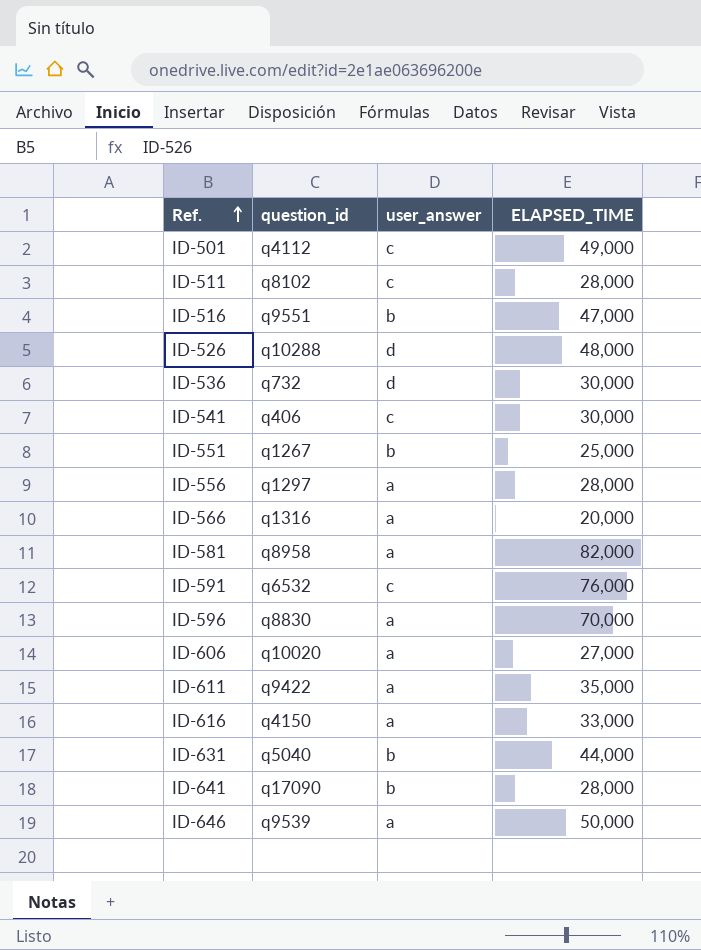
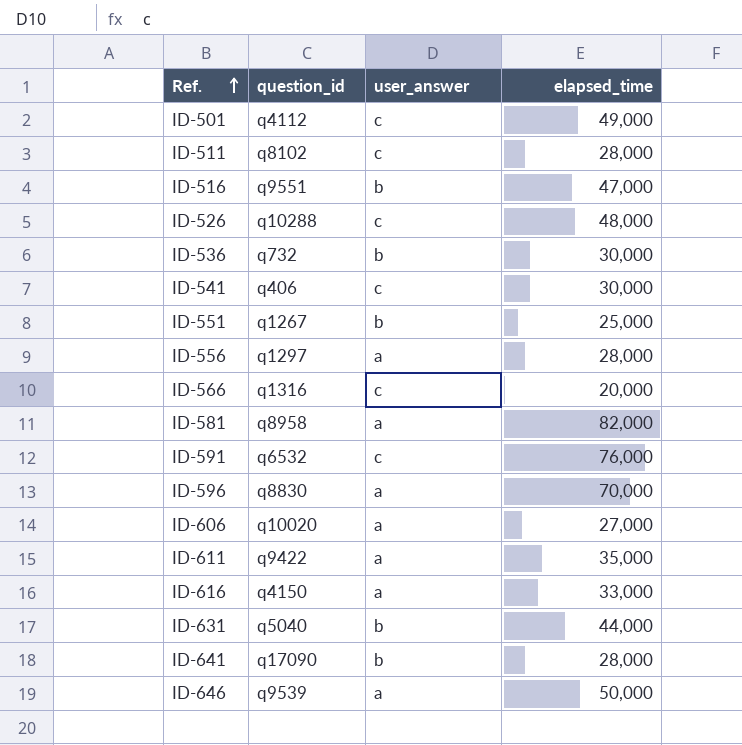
column name: ELAPSED_TIME -> elapsed_time
ID-526 | user_answer: d -> c
ID-536 | user_answer: d -> b
ID-566 | user_answer: a -> c

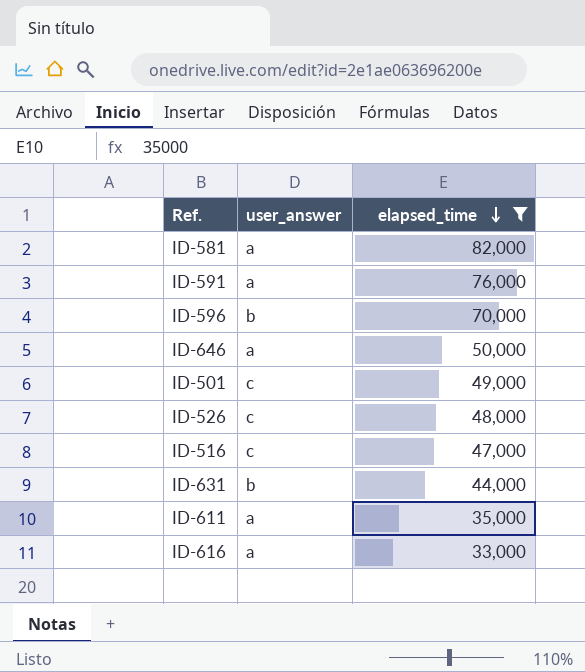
filter: none -> elapsed_time >= 33,000
row order: Ref. ascending -> elapsed_time descending
column question_id | position: 2 -> none
ID-591 | user_answer: c -> a
ID-596 | user_answer: a -> b
ID-516 | user_answer: b -> c

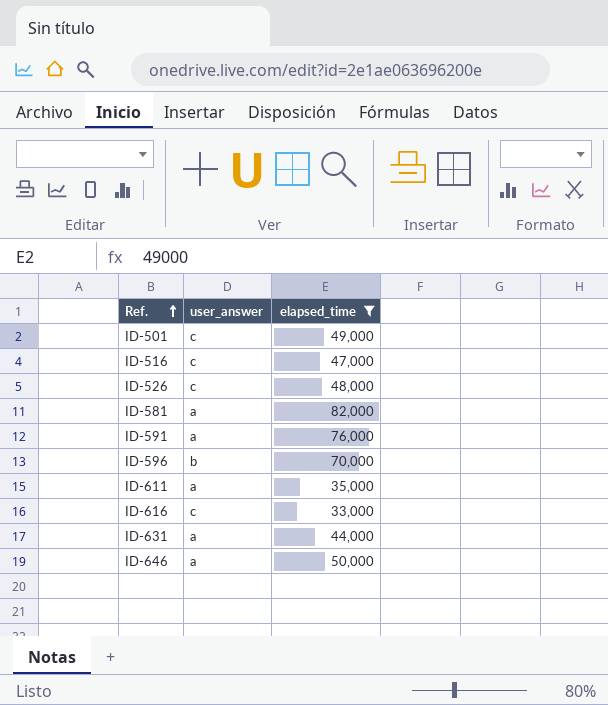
row order: elapsed_time descending -> Ref. ascending
ID-616 | user_answer: a -> c
ID-631 | user_answer: b -> a

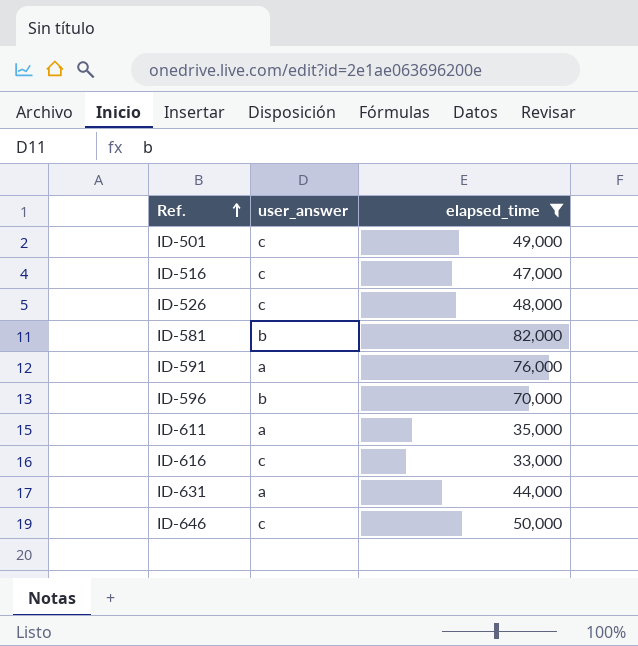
ID-581 | user_answer: a -> b
ID-646 | user_answer: a -> c

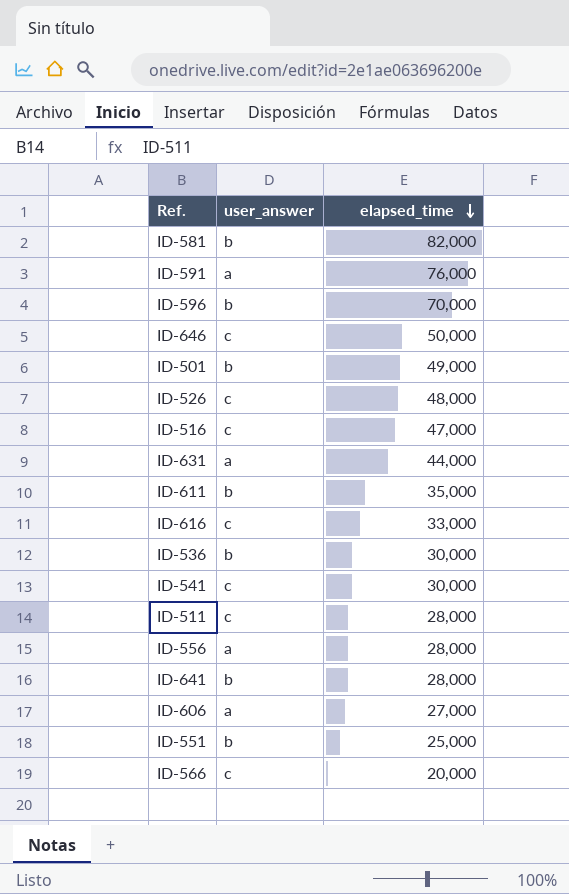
filter: elapsed_time >= 33,000 -> none
row order: Ref. ascending -> elapsed_time descending
ID-501 | user_answer: c -> b
ID-611 | user_answer: a -> b

